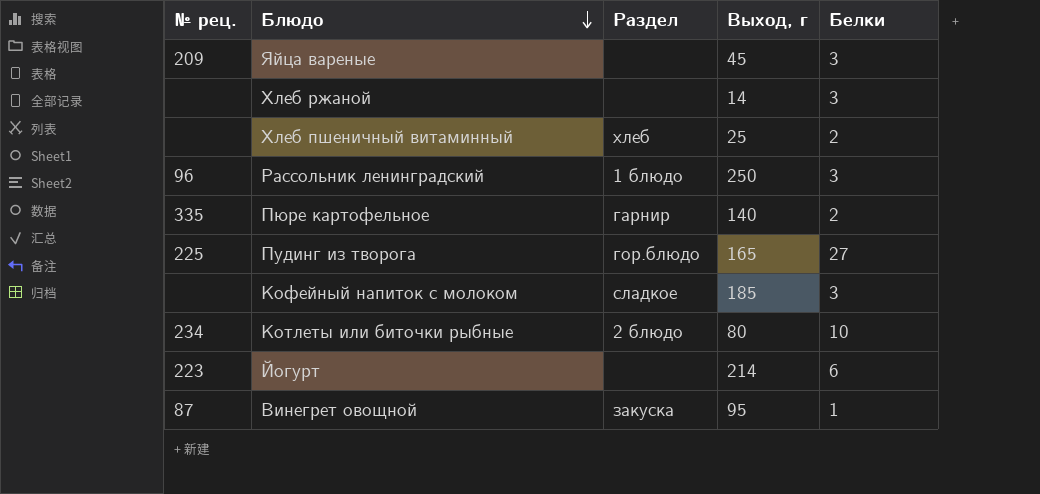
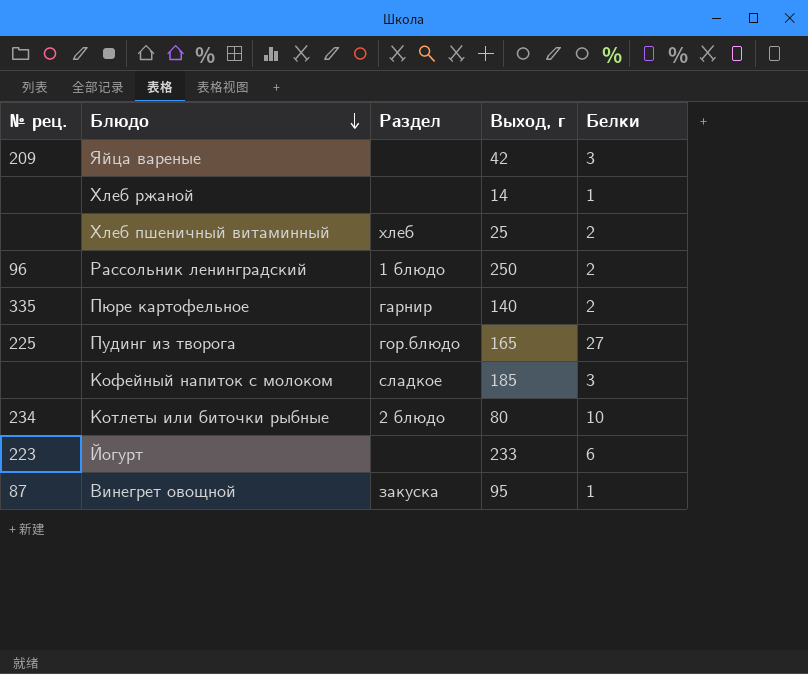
Яйца вареные | Выход, г: 45 -> 42
Хлеб ржаной | Белки: 3 -> 1
Рассольник ленинградский | Белки: 3 -> 2
Йогурт | Выход, г: 214 -> 233

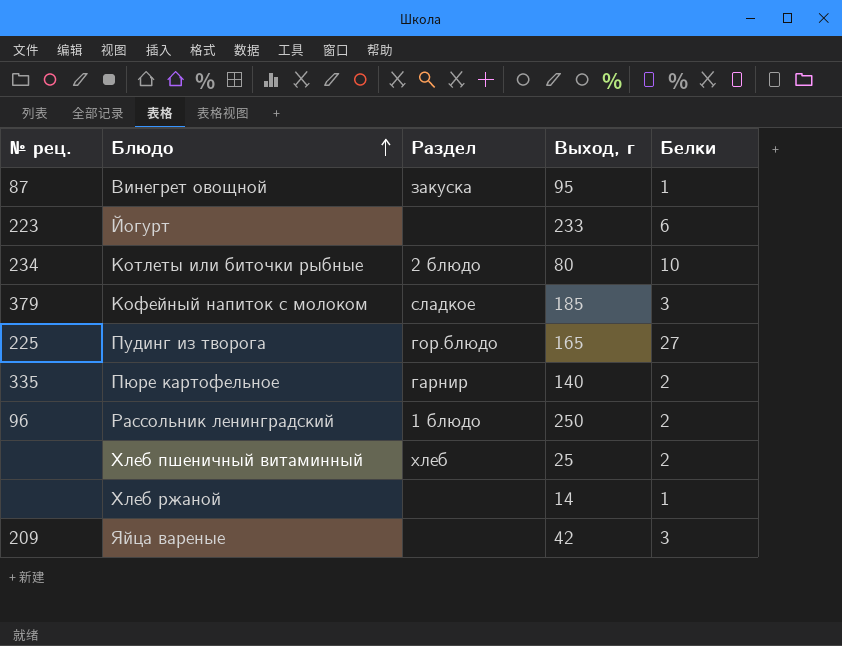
row order: Блюдо descending -> Блюдо ascending
Кофейный напиток с молоком | № рец.: none -> 379

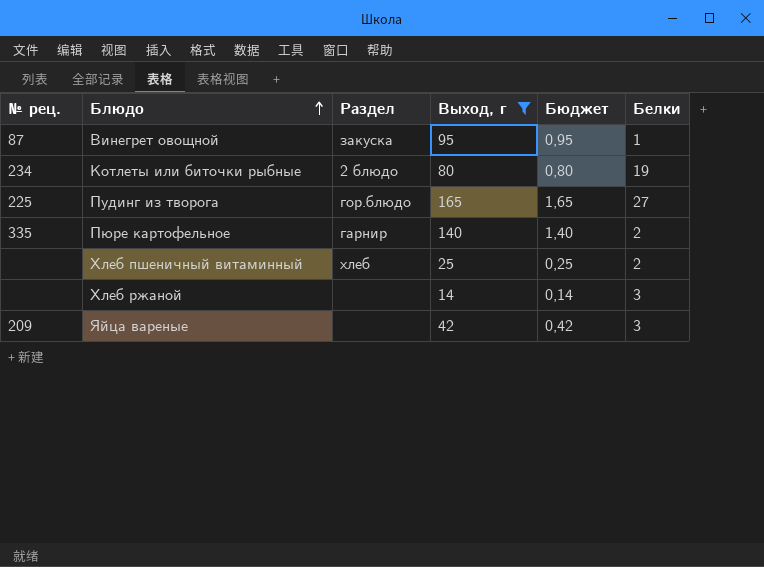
filter: none -> Выход, г <= 165
column Бюджет | formula: none -> [Выход, г] * 0,01
Котлеты или биточки рыбные | Белки: 10 -> 19
Хлеб ржаной | Белки: 1 -> 3

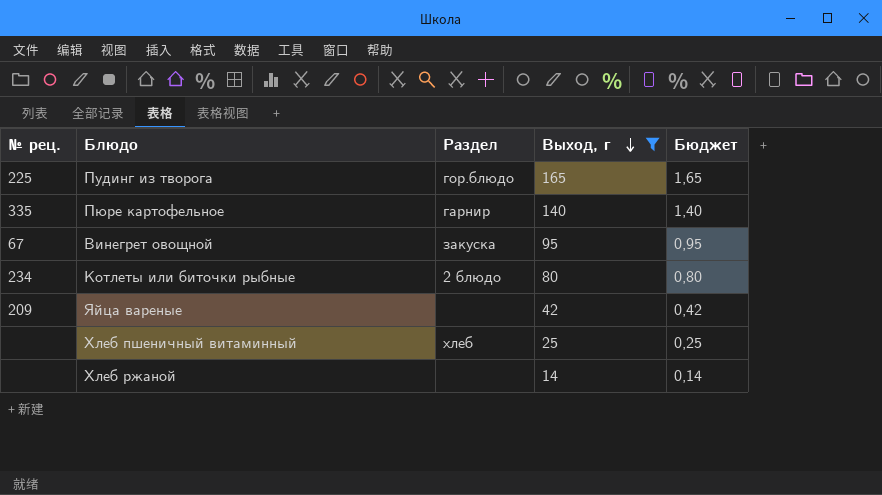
row order: Блюдо ascending -> Выход, г descending
column Белки | position: 6 -> none
Винегрет овощной | № рец.: 87 -> 67

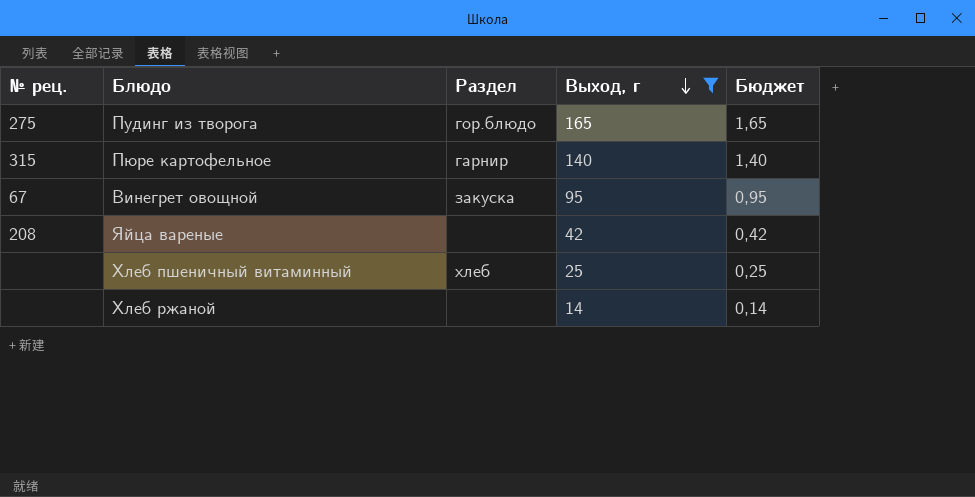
row Котлеты или биточки рыбные: 234 | 2 блюдо | 80 | 0,80 -> none
Пудинг из творога | № рец.: 225 -> 275
Пюре картофельное | № рец.: 335 -> 315
Яйца вареные | № рец.: 209 -> 208

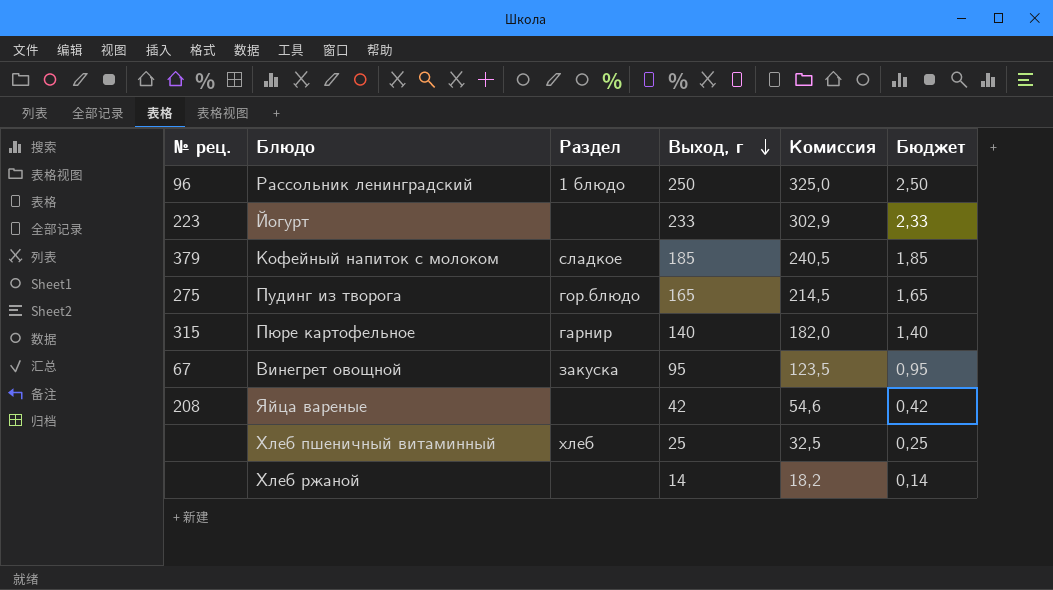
filter: Выход, г <= 165 -> none
column Комиссия | formula: none -> [Выход, г] * 1,3

